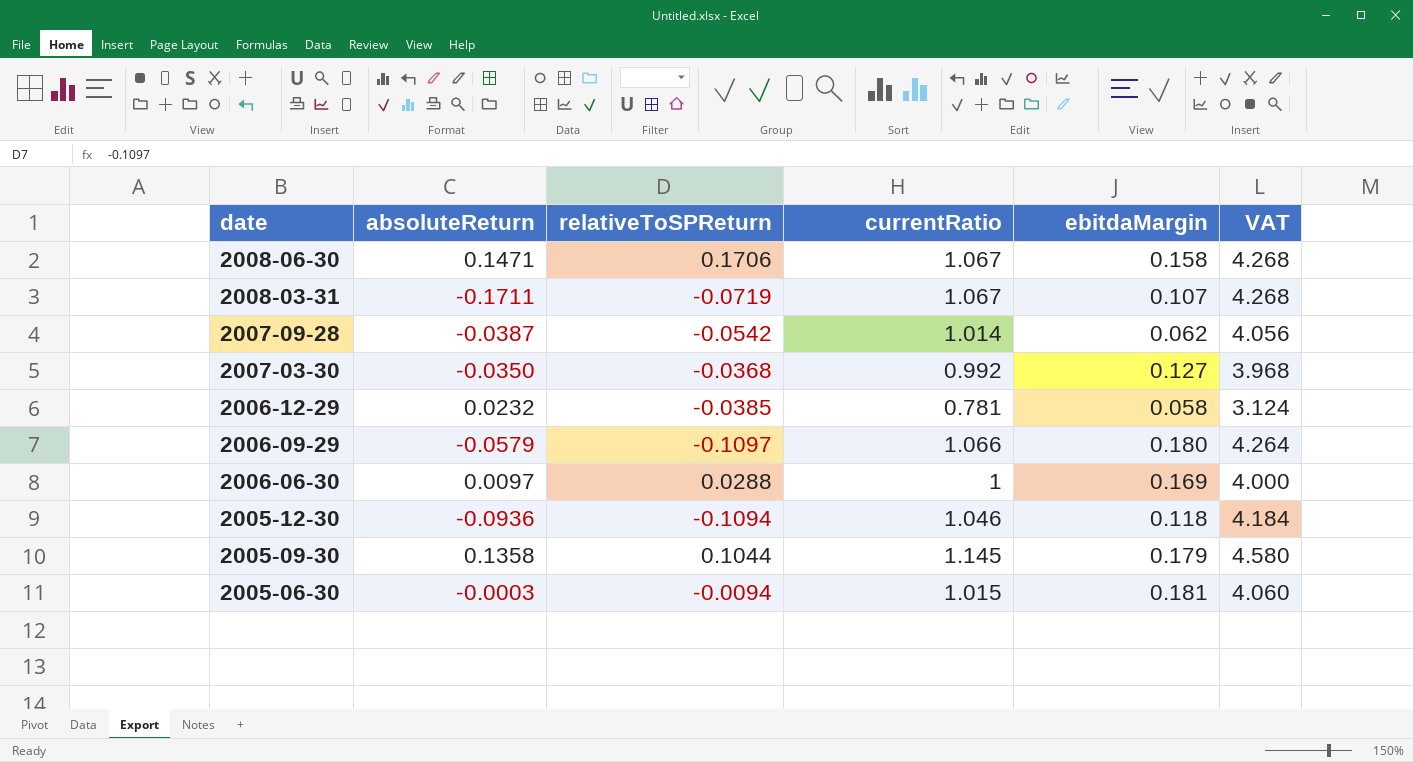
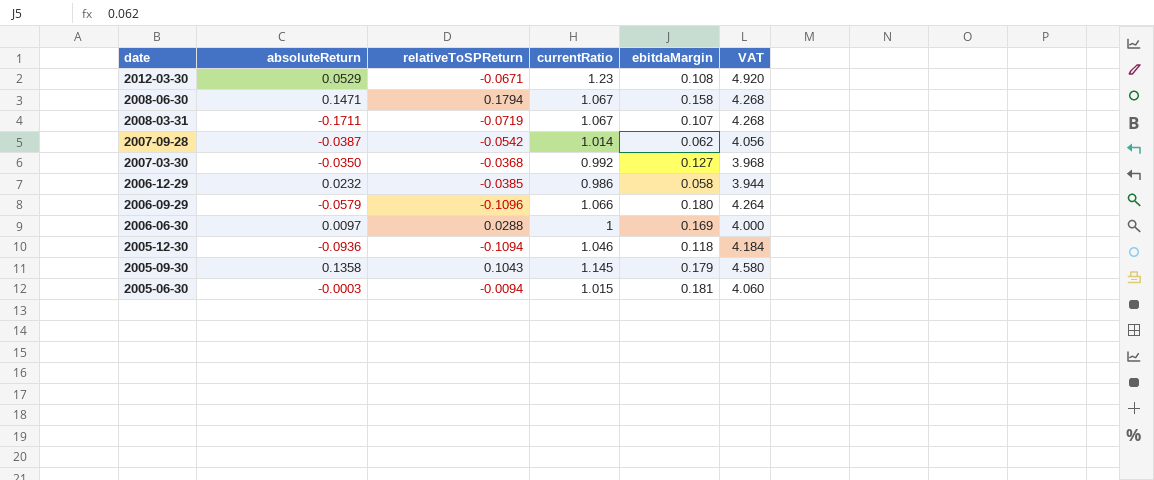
row 2012-03-30: none -> 0.0529 | -0.0671 | 1.23 | 0.108 | 4.920
2008-06-30 | relativeToSPReturn: 0.1706 -> 0.1794
2006-12-29 | currentRatio: 0.781 -> 0.986
2006-12-29 | VAT: 3.124 -> 3.944
2006-09-29 | relativeToSPReturn: -0.1097 -> -0.1096
2005-09-30 | relativeToSPReturn: 0.1044 -> 0.1043

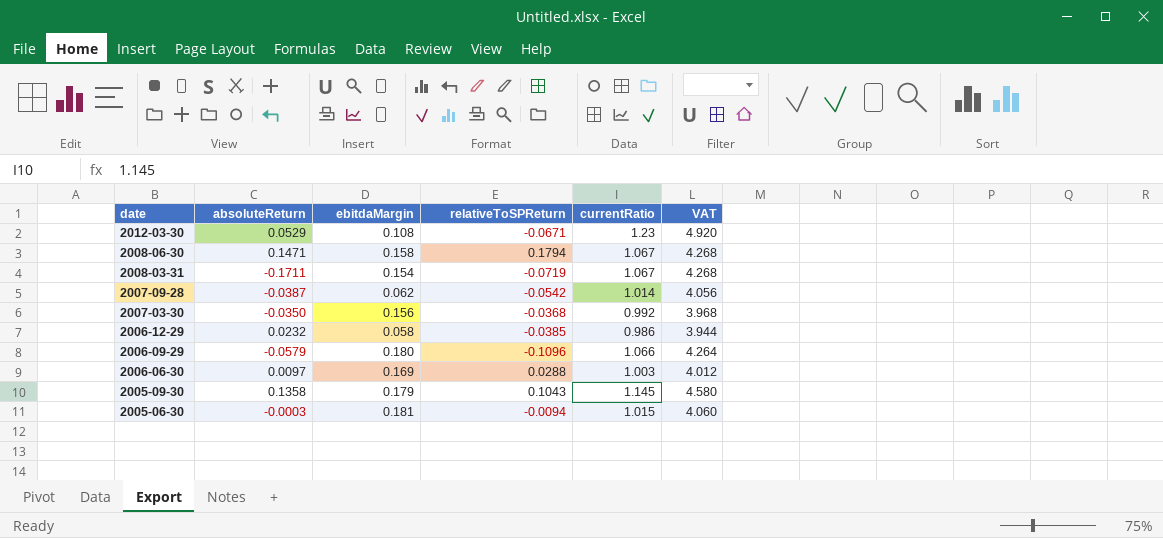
column ebitdaMargin | position: 5 -> 3
row 2005-12-30: -0.0936 | -0.1094 | 1.046 | 0.118 | 4.184 -> none
2008-03-31 | ebitdaMargin: 0.107 -> 0.154
2007-03-30 | ebitdaMargin: 0.127 -> 0.156
2006-06-30 | currentRatio: 1 -> 1.003
2006-06-30 | VAT: 4.000 -> 4.012

